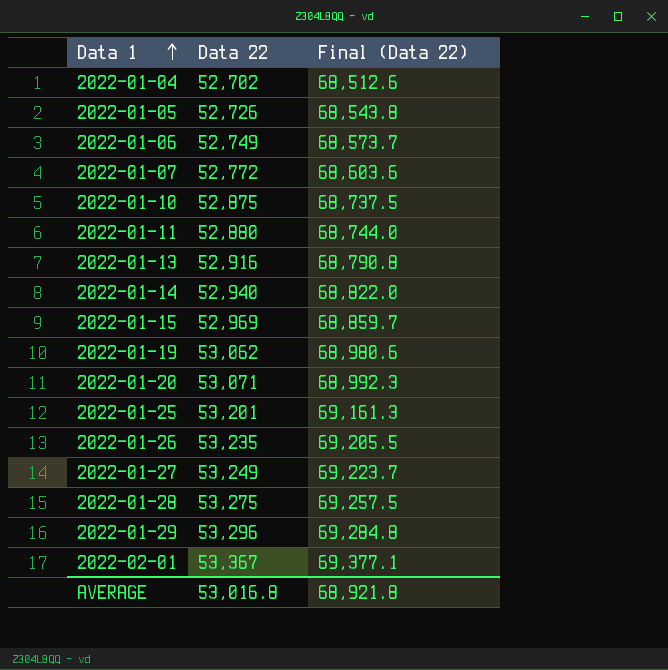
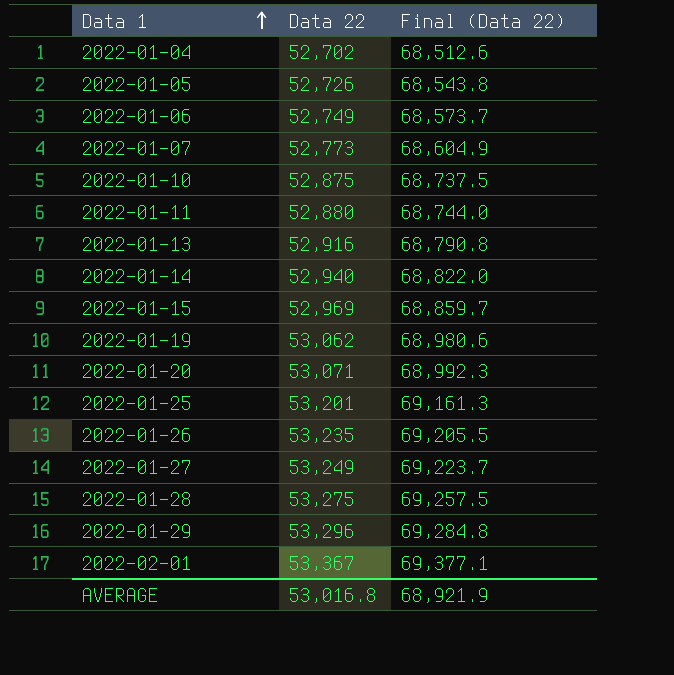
2022-01-07 | Data 22: 52,772 -> 52,773
2022-01-07 | Final (Data 22): 68,603.6 -> 68,604.9
AVERAGE | Final (Data 22): 68,921.8 -> 68,921.9

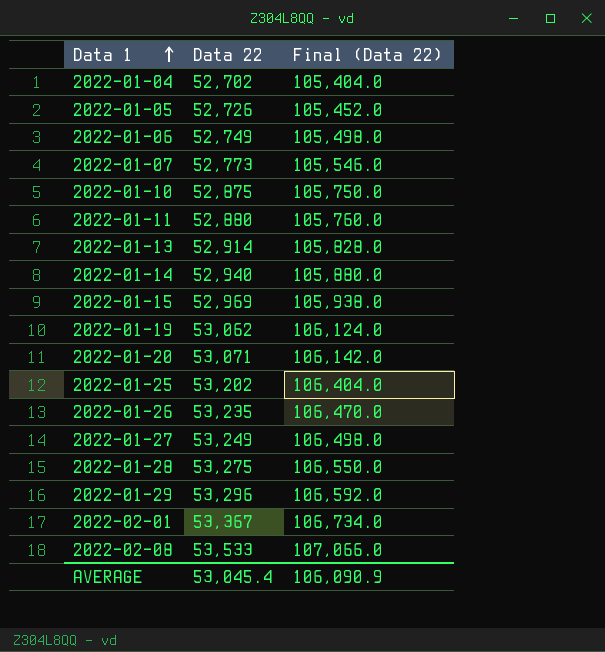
column Final (Data 22) | formula: [Data 22] * 1.3 -> [Data 22] * 2
2022-01-13 | Data 22: 52,916 -> 52,914
2022-01-25 | Data 22: 53,201 -> 53,202
row 2022-02-08: none -> 53,533 | 107,066.0
AVERAGE | Data 22: 53,016.8 -> 53,045.4
AVERAGE | Final (Data 22): 68,921.9 -> 106,090.9

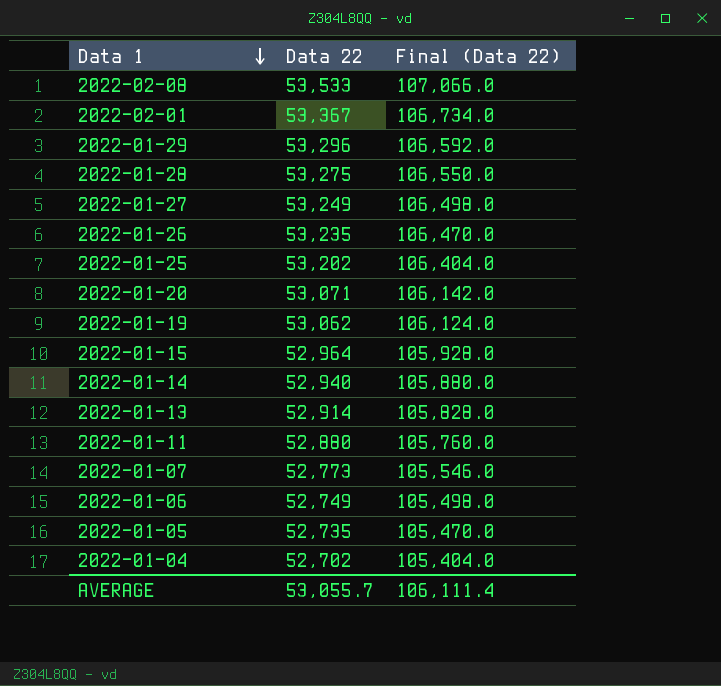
row order: Data 1 ascending -> Data 1 descending
row 2022-01-10: 52,875 | 105,750.0 -> none
2022-01-15 | Data 22: 52,969 -> 52,964
2022-01-15 | Final (Data 22): 105,938.0 -> 105,928.0
2022-01-05 | Data 22: 52,726 -> 52,735
2022-01-05 | Final (Data 22): 105,452.0 -> 105,470.0
AVERAGE | Data 22: 53,045.4 -> 53,055.7
AVERAGE | Final (Data 22): 106,090.9 -> 106,111.4

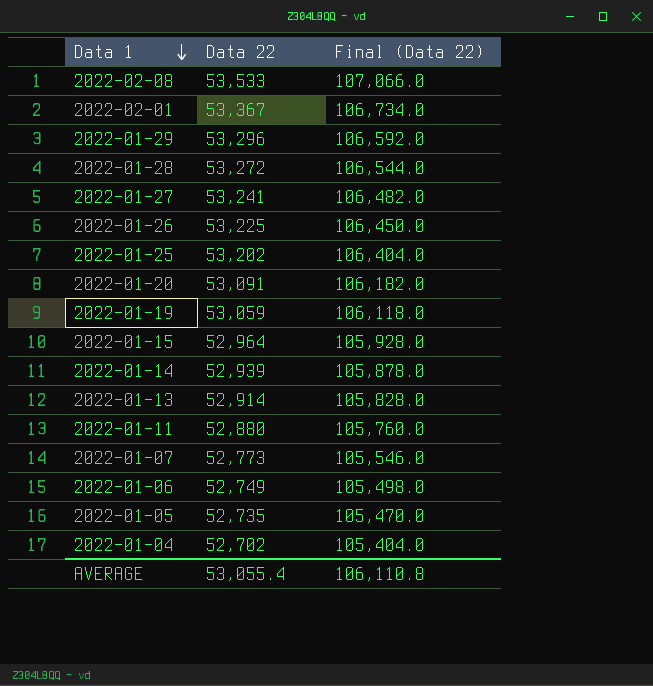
2022-01-28 | Data 22: 53,275 -> 53,272
2022-01-28 | Final (Data 22): 106,550.0 -> 106,544.0
2022-01-27 | Data 22: 53,249 -> 53,241
2022-01-27 | Final (Data 22): 106,498.0 -> 106,482.0
2022-01-26 | Data 22: 53,235 -> 53,225
2022-01-26 | Final (Data 22): 106,470.0 -> 106,450.0
2022-01-20 | Data 22: 53,071 -> 53,091
2022-01-20 | Final (Data 22): 106,142.0 -> 106,182.0
2022-01-19 | Data 22: 53,062 -> 53,059
2022-01-19 | Final (Data 22): 106,124.0 -> 106,118.0
2022-01-14 | Data 22: 52,940 -> 52,939
2022-01-14 | Final (Data 22): 105,880.0 -> 105,878.0
AVERAGE | Data 22: 53,055.7 -> 53,055.4
AVERAGE | Final (Data 22): 106,111.4 -> 106,110.8

